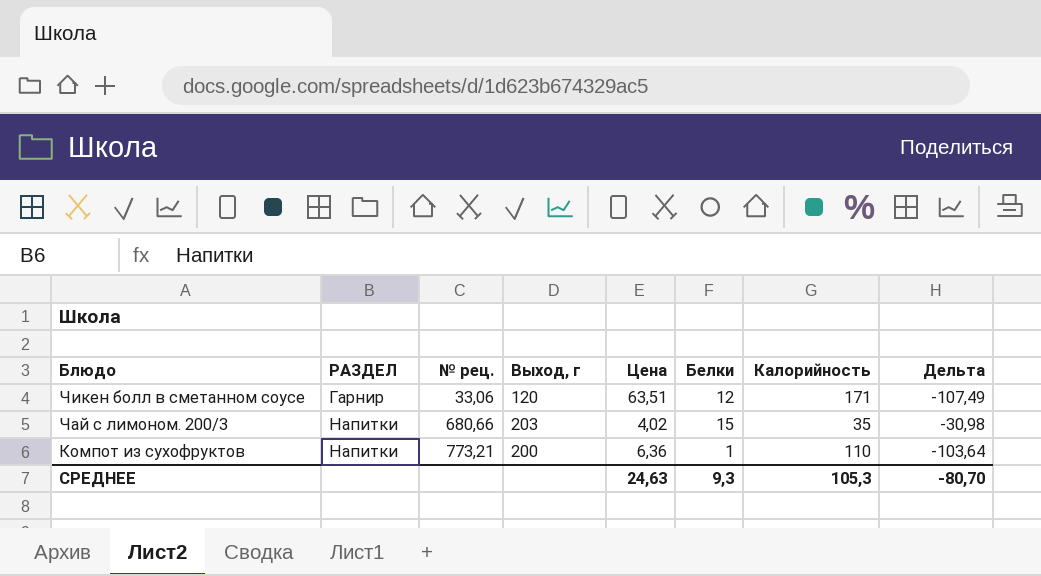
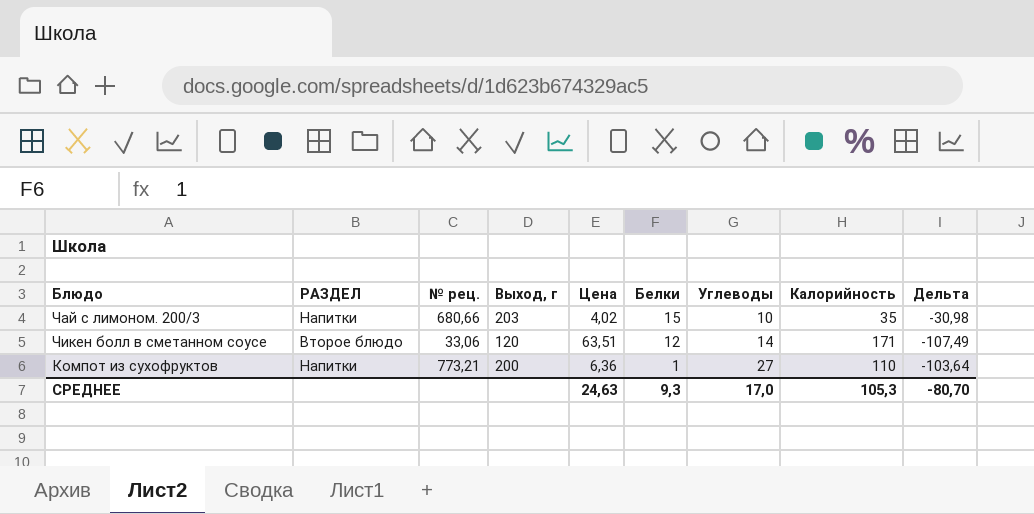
row order: Блюдо descending -> Белки descending
column Углеводы | position: none -> 7
Чикен болл в сметанном соусе | РАЗДЕЛ: Гарнир -> Второе блюдо

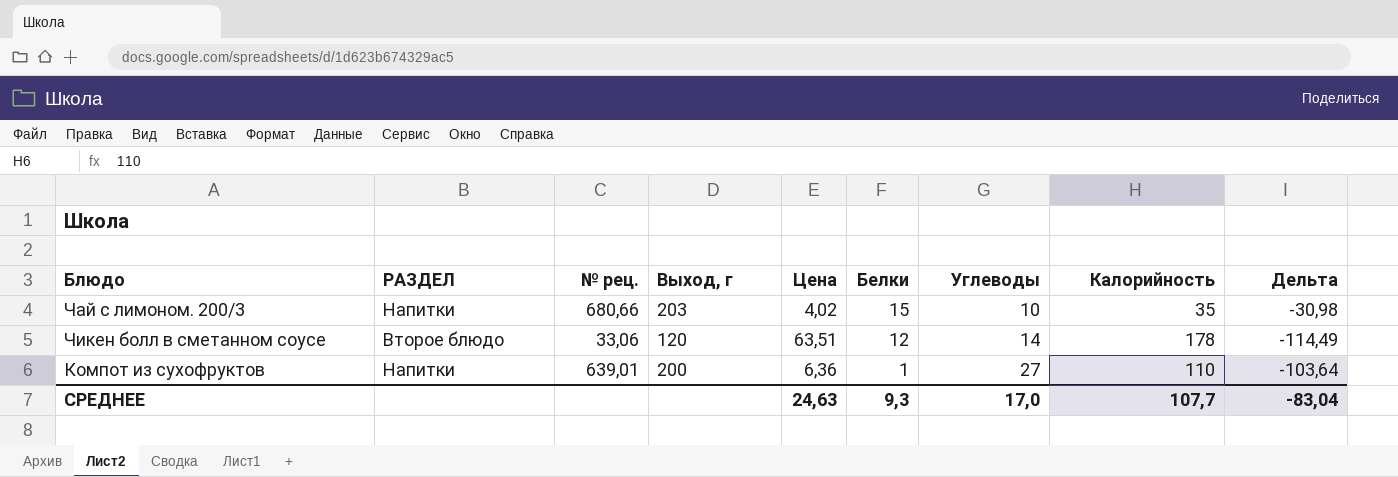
Чикен болл в сметанном соусе | Калорийность: 171 -> 178
Чикен болл в сметанном соусе | Дельта: -107,49 -> -114,49
Компот из сухофруктов | № рец.: 773,21 -> 639,01
СРЕДНЕЕ | Калорийность: 105,3 -> 107,7
СРЕДНЕЕ | Дельта: -80,70 -> -83,04

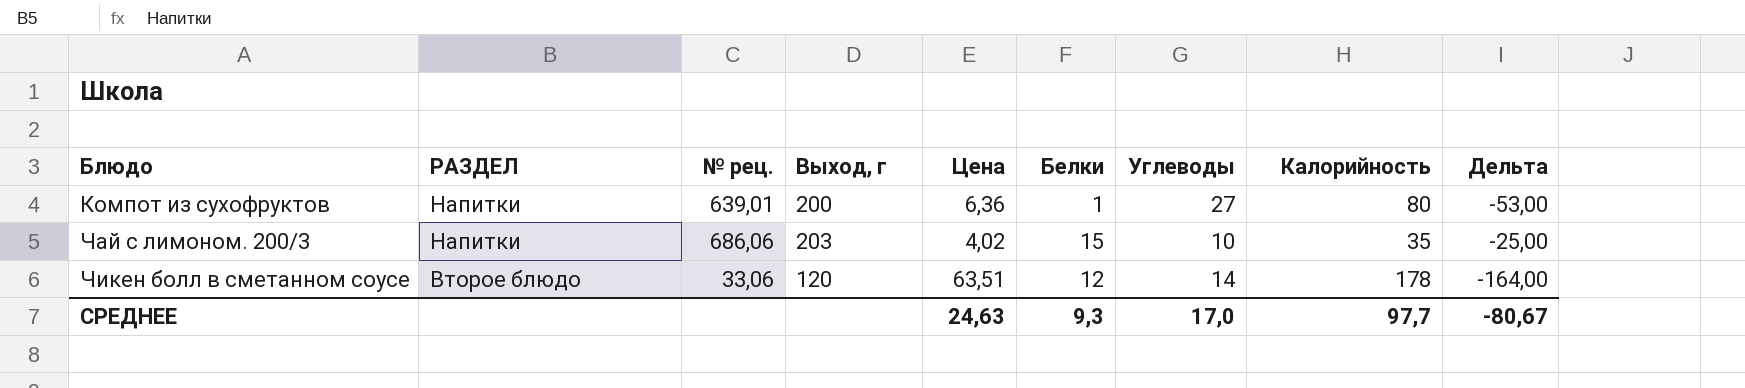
row order: Белки descending -> Блюдо ascending
column Дельта | formula: [Цена] - [Калорийность] -> [Углеводы] - [Калорийность]
Компот из сухофруктов | Калорийность: 110 -> 80
Чай с лимоном. 200/3 | № рец.: 680,66 -> 686,06
СРЕДНЕЕ | Калорийность: 107,7 -> 97,7
СРЕДНЕЕ | Дельта: -83,04 -> -80,67

